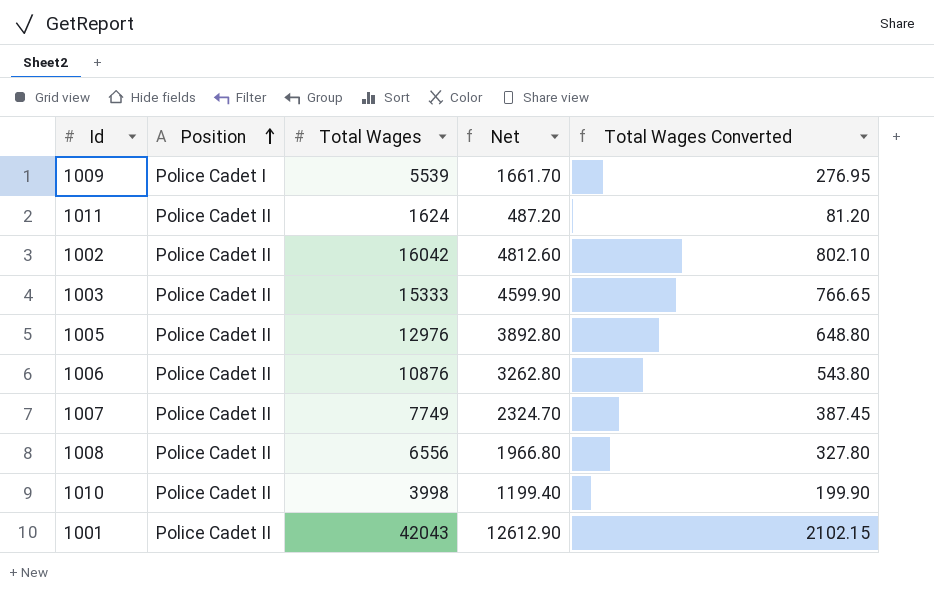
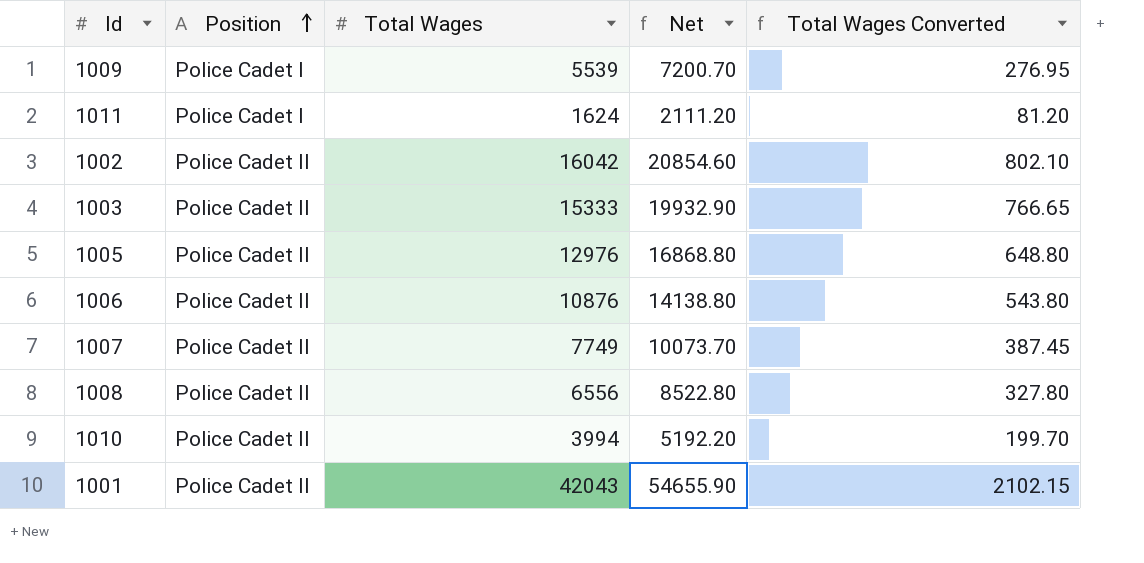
column Net | formula: [Total Wages] * 0.3 -> [Total Wages] * 1.3
1011 | Position: Police Cadet II -> Police Cadet I
1010 | Total Wages: 3998 -> 3994
1010 | Total Wages Converted: 199.90 -> 199.70

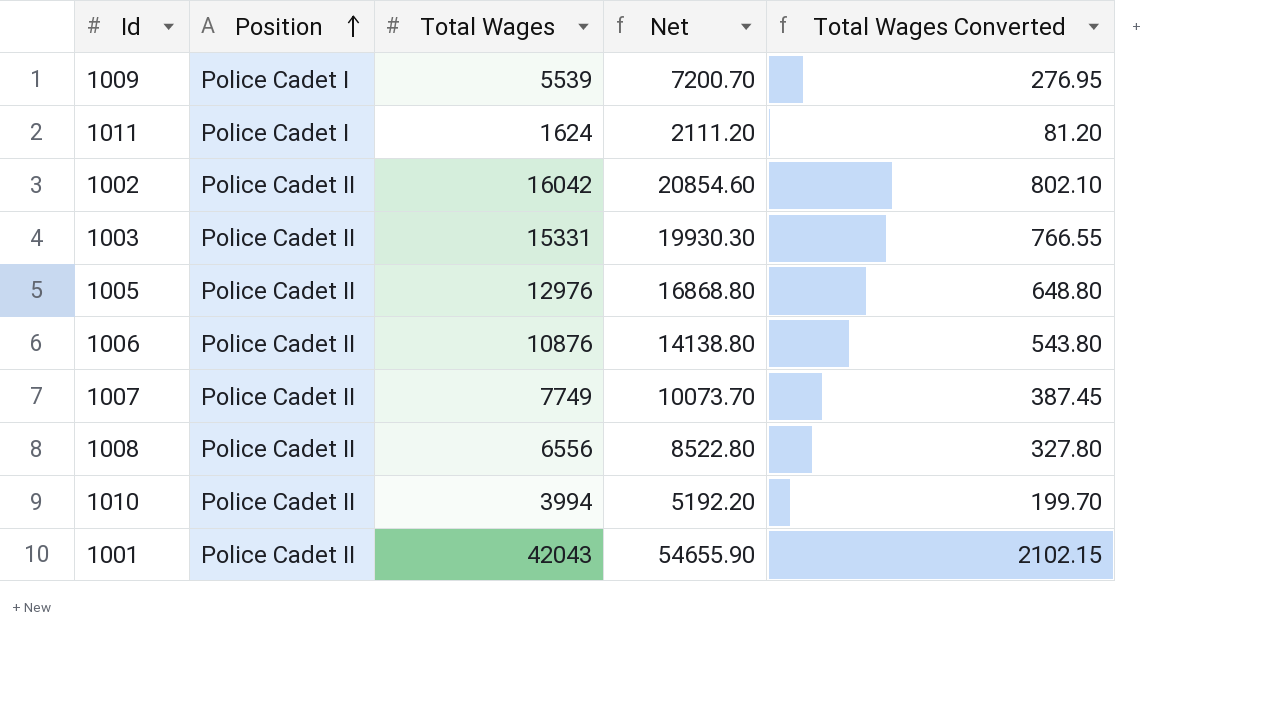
1003 | Total Wages: 15333 -> 15331
1003 | Net: 19932.90 -> 19930.30
1003 | Total Wages Converted: 766.65 -> 766.55

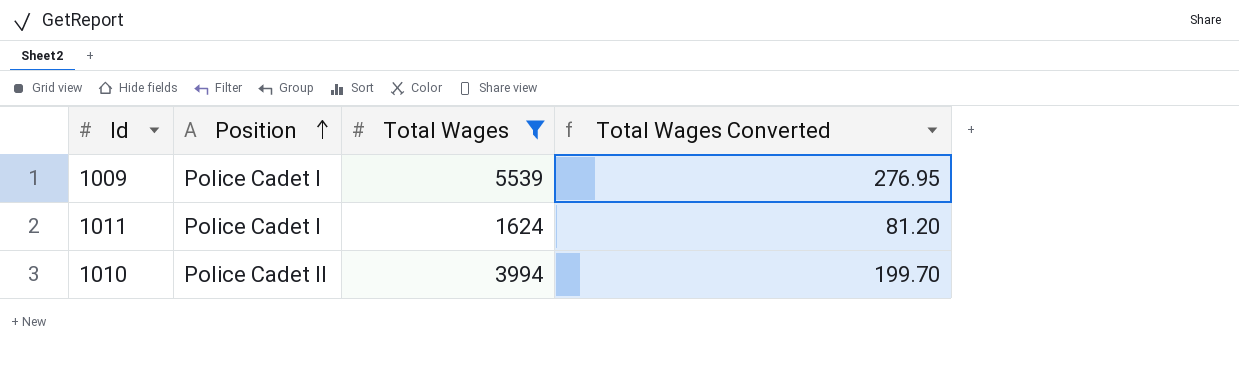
filter: none -> Total Wages <= 5539
column Net | formula: [Total Wages] * 1.3 -> none

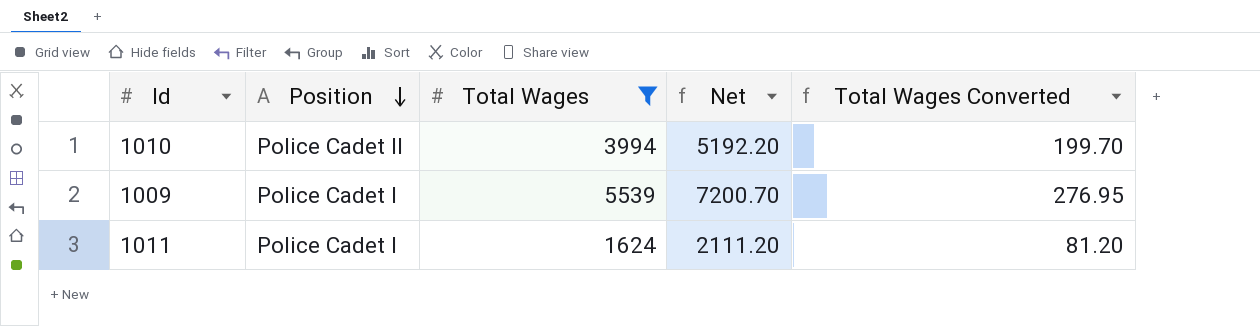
row order: Position ascending -> Position descending
column Net | formula: none -> [Total Wages] * 1.3

